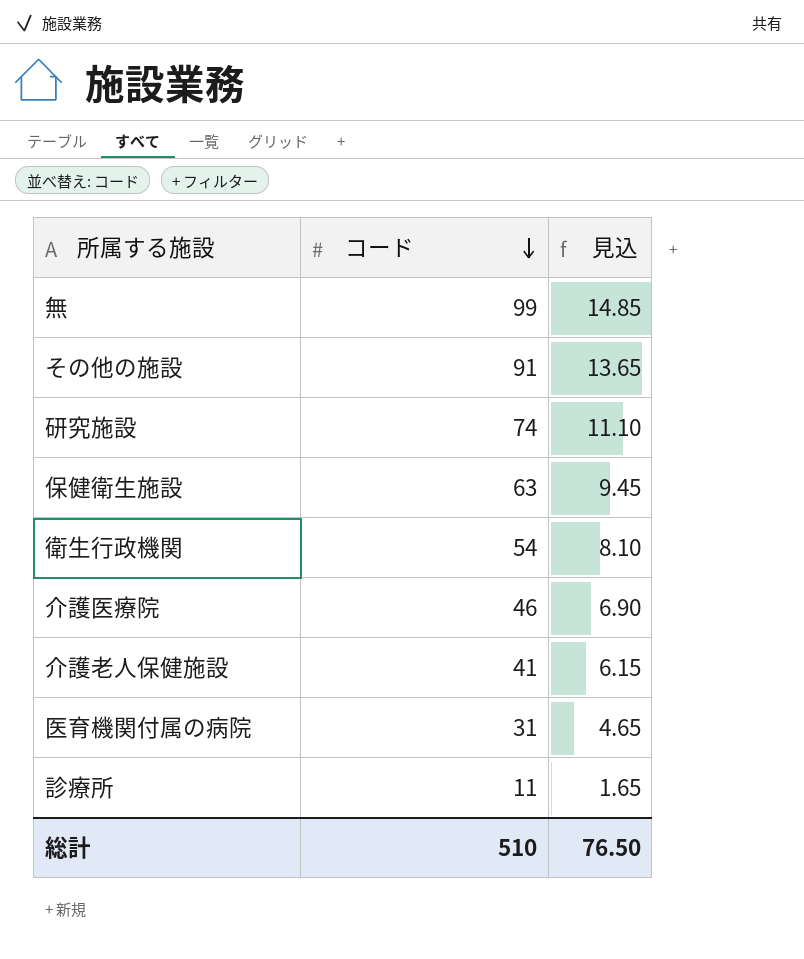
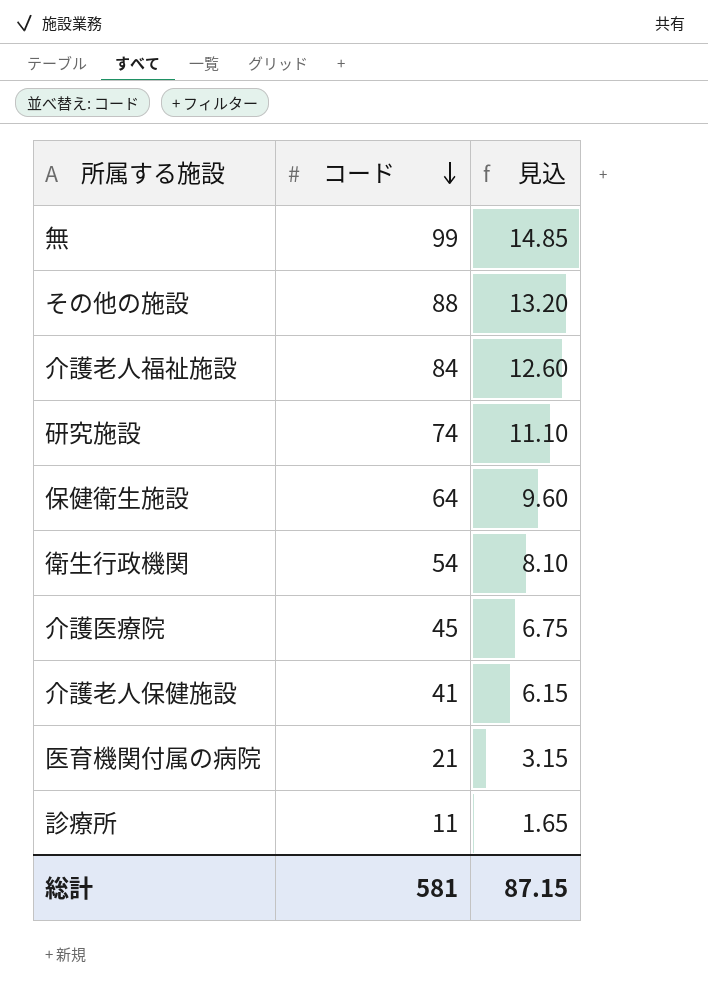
その他の施設 | コード: 91 -> 88
その他の施設 | 見込: 13.65 -> 13.20
row 介護老人福祉施設: none -> 84 | 12.60
保健衛生施設 | コード: 63 -> 64
保健衛生施設 | 見込: 9.45 -> 9.60
介護医療院 | コード: 46 -> 45
介護医療院 | 見込: 6.90 -> 6.75
医育機関付属の病院 | コード: 31 -> 21
医育機関付属の病院 | 見込: 4.65 -> 3.15
総計 | コード: 510 -> 581
総計 | 見込: 76.50 -> 87.15

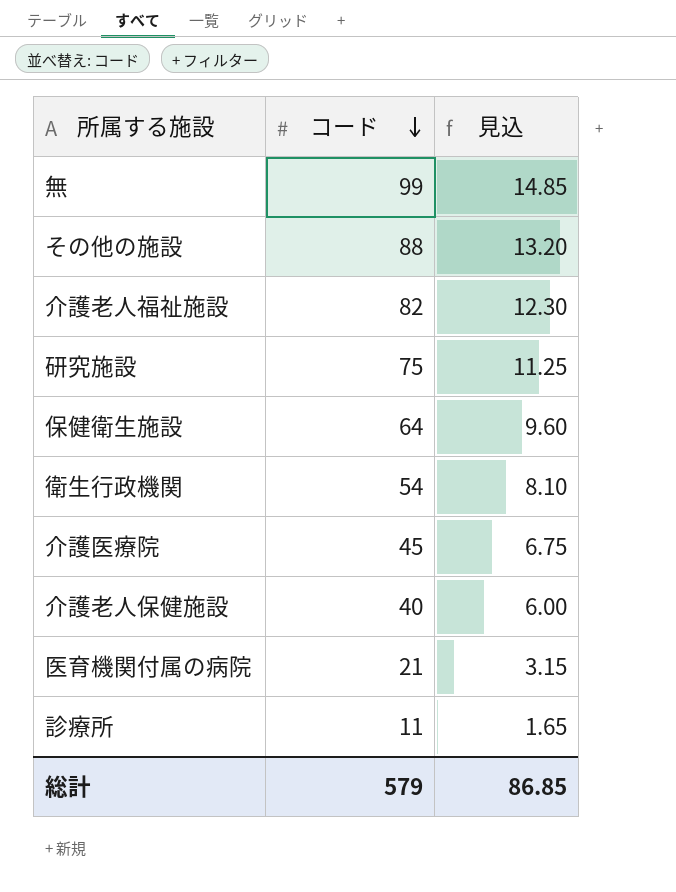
介護老人福祉施設 | コード: 84 -> 82
介護老人福祉施設 | 見込: 12.60 -> 12.30
研究施設 | コード: 74 -> 75
研究施設 | 見込: 11.10 -> 11.25
介護老人保健施設 | コード: 41 -> 40
介護老人保健施設 | 見込: 6.15 -> 6.00
総計 | コード: 581 -> 579
総計 | 見込: 87.15 -> 86.85

